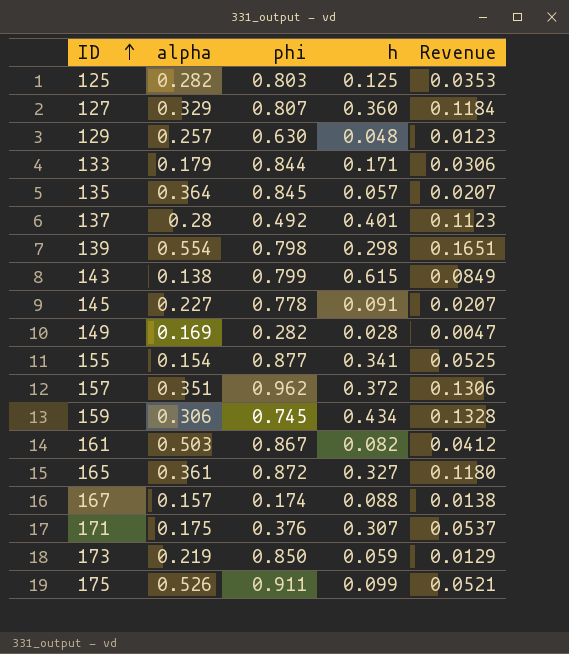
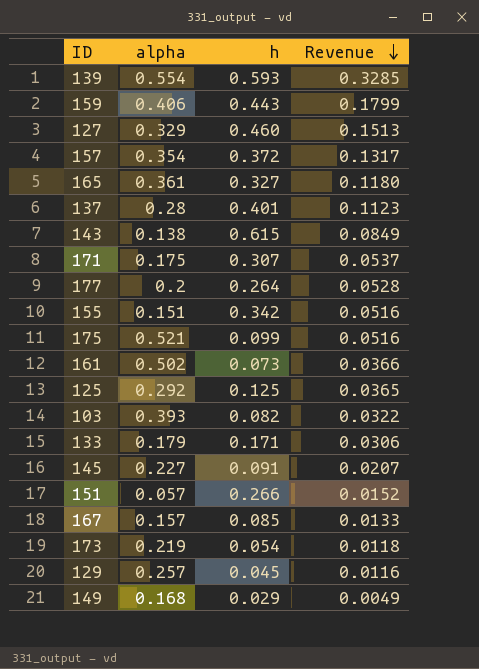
row order: ID ascending -> Revenue descending
column phi | position: 3 -> none
row 135: 0.364 | 0.845 | 0.057 | 0.0207 -> none
139 | h: 0.298 -> 0.593
139 | Revenue: 0.1651 -> 0.3285
159 | alpha: 0.306 -> 0.406
159 | h: 0.434 -> 0.443
159 | Revenue: 0.1328 -> 0.1799
127 | h: 0.360 -> 0.460
127 | Revenue: 0.1184 -> 0.1513
157 | alpha: 0.351 -> 0.354
157 | Revenue: 0.1306 -> 0.1317
row 177: none -> 0.2 | 0.264 | 0.0528
155 | alpha: 0.154 -> 0.151
155 | h: 0.341 -> 0.342
155 | Revenue: 0.0525 -> 0.0516
175 | alpha: 0.526 -> 0.521
175 | Revenue: 0.0521 -> 0.0516
161 | alpha: 0.503 -> 0.502
161 | h: 0.082 -> 0.073
161 | Revenue: 0.0412 -> 0.0366
125 | alpha: 0.282 -> 0.292
125 | Revenue: 0.0353 -> 0.0365
row 103: none -> 0.393 | 0.082 | 0.0322
row 151: none -> 0.057 | 0.266 | 0.0152
167 | h: 0.088 -> 0.085
167 | Revenue: 0.0138 -> 0.0133
173 | h: 0.059 -> 0.054
173 | Revenue: 0.0129 -> 0.0118
129 | h: 0.048 -> 0.045
129 | Revenue: 0.0123 -> 0.0116
149 | alpha: 0.169 -> 0.168
149 | h: 0.028 -> 0.029
149 | Revenue: 0.0047 -> 0.0049

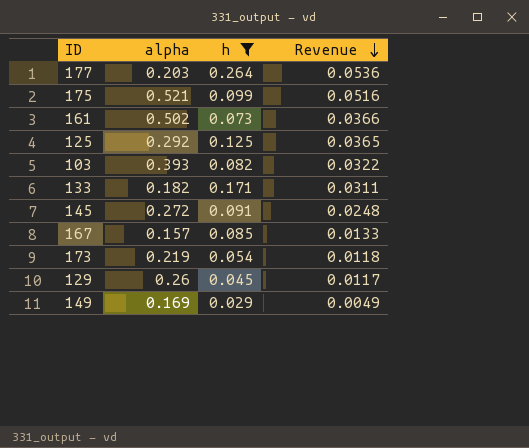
filter: none -> h <= 0.264
177 | alpha: 0.2 -> 0.203
177 | Revenue: 0.0528 -> 0.0536
133 | alpha: 0.179 -> 0.182
133 | Revenue: 0.0306 -> 0.0311
145 | alpha: 0.227 -> 0.272
145 | Revenue: 0.0207 -> 0.0248
129 | alpha: 0.257 -> 0.26
129 | Revenue: 0.0116 -> 0.0117
149 | alpha: 0.168 -> 0.169

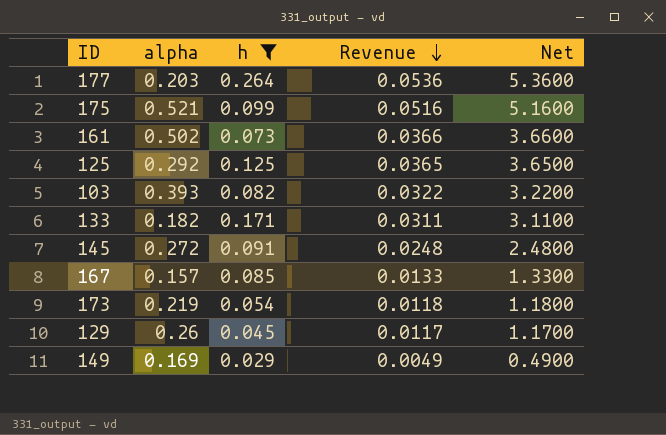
column Net | formula: none -> [Revenue] * 100

